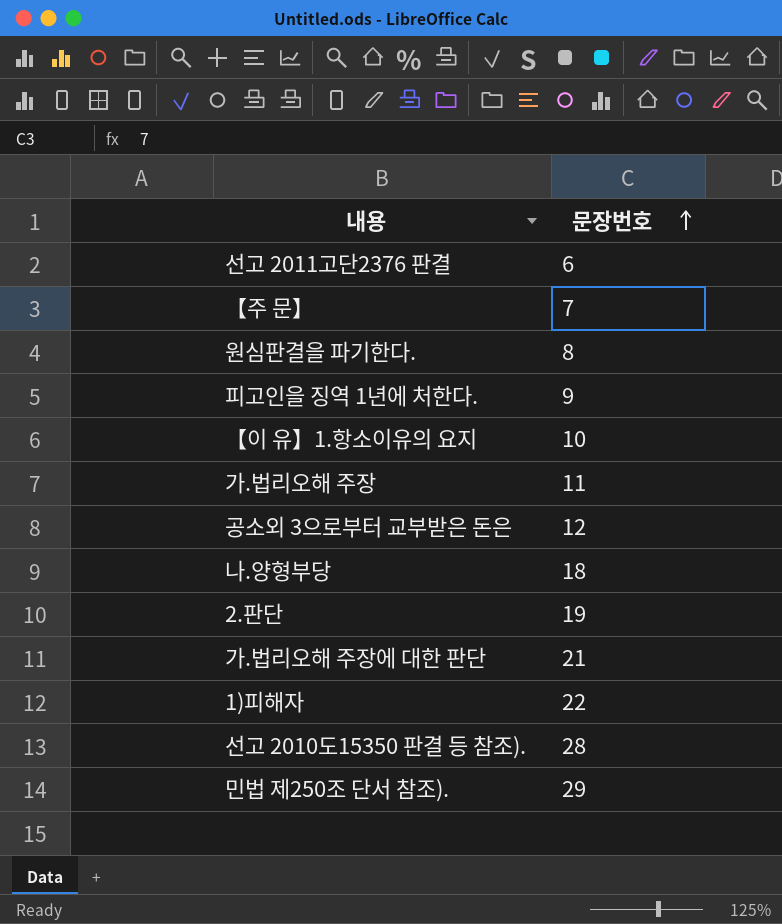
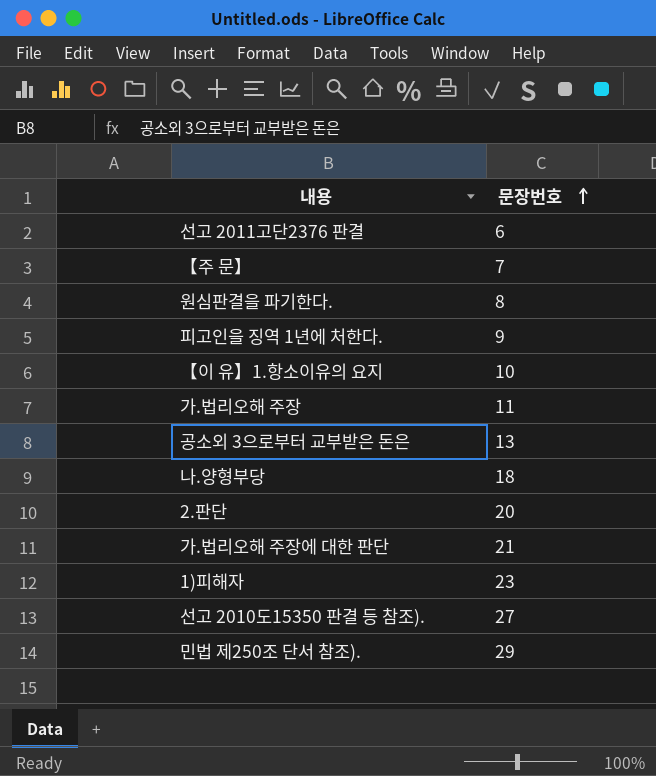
공소외 3으로부터 교부받은 돈은 | 문장번호: 12 -> 13
2.판단 | 문장번호: 19 -> 20
1)피해자 | 문장번호: 22 -> 23
선고 2010도15350 판결 등 참조). | 문장번호: 28 -> 27

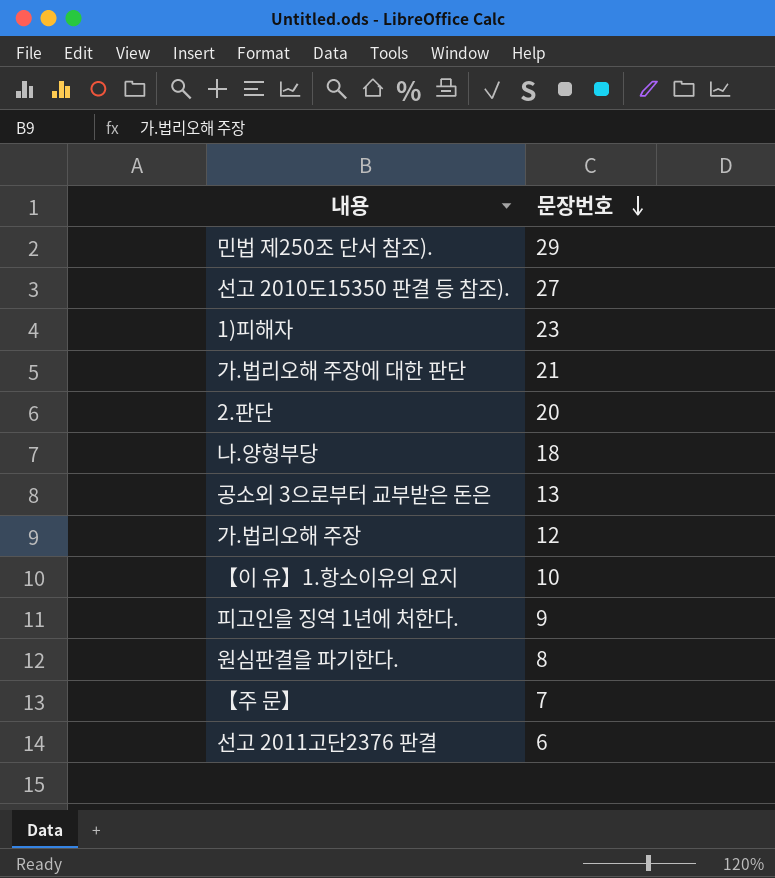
row order: 문장번호 ascending -> 문장번호 descending
가.법리오해 주장 | 문장번호: 11 -> 12

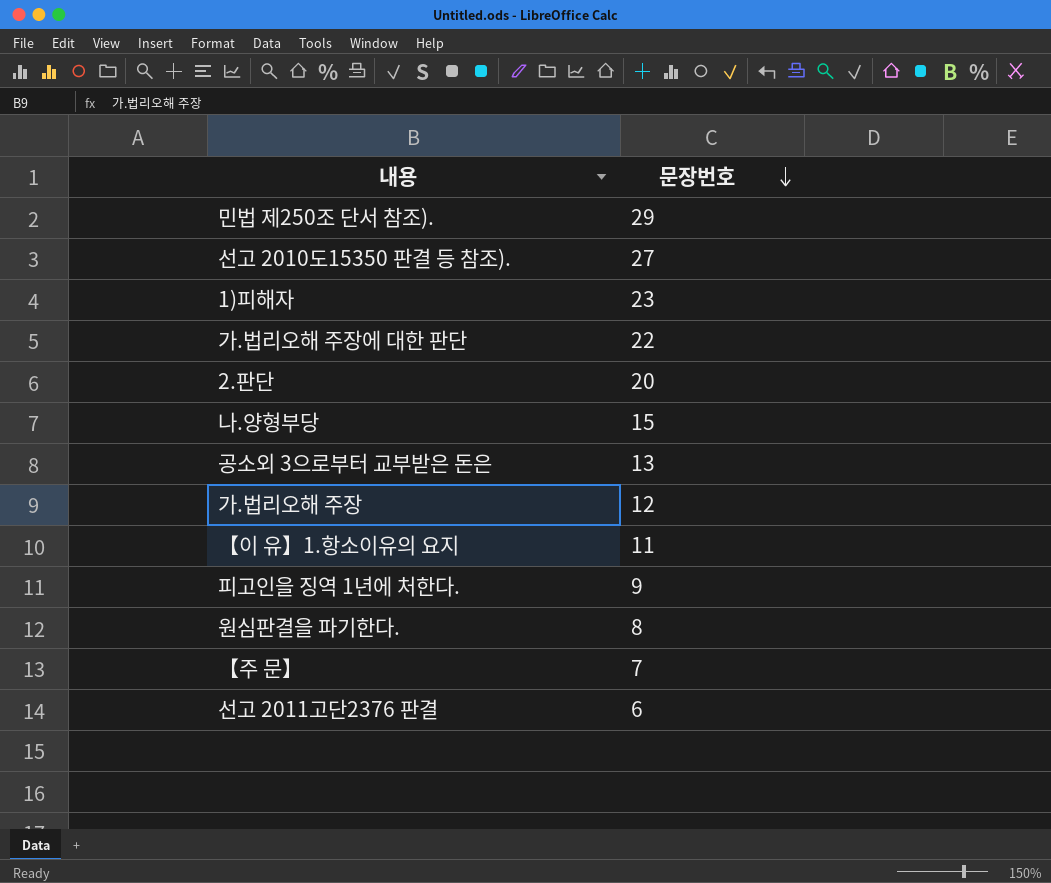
가.법리오해 주장에 대한 판단 | 문장번호: 21 -> 22
나.양형부당 | 문장번호: 18 -> 15
【이 유】1.항소이유의 요지 | 문장번호: 10 -> 11

